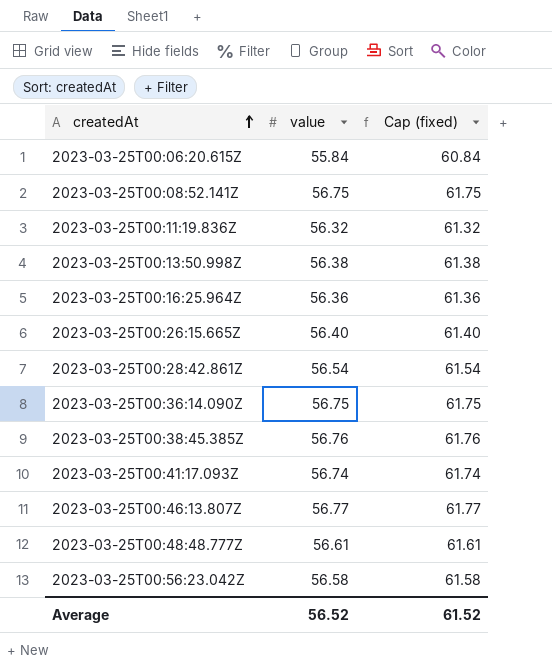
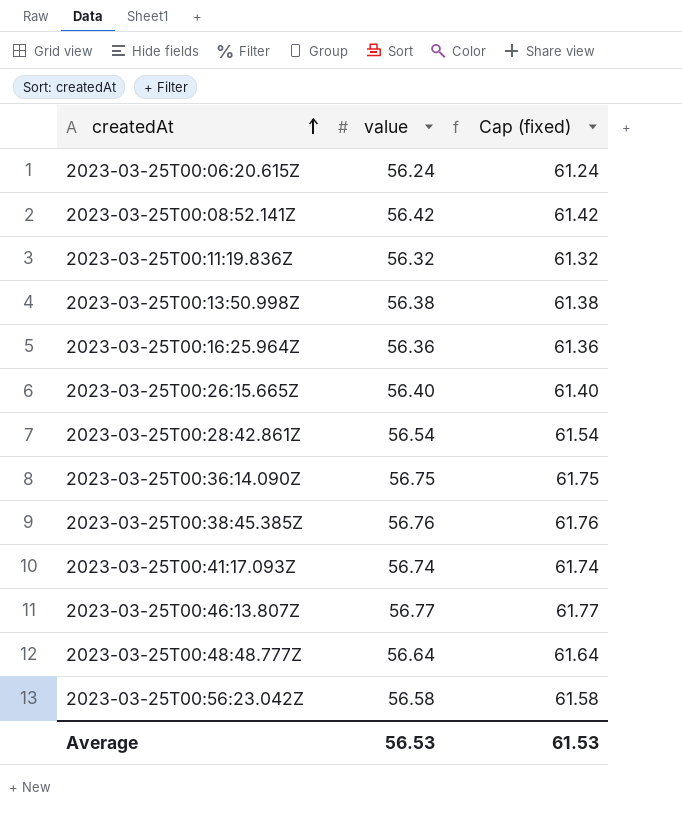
2023-03-25T00:06:20.615Z | value: 55.84 -> 56.24
2023-03-25T00:06:20.615Z | Cap (fixed): 60.84 -> 61.24
2023-03-25T00:08:52.141Z | value: 56.75 -> 56.42
2023-03-25T00:08:52.141Z | Cap (fixed): 61.75 -> 61.42
2023-03-25T00:48:48.777Z | value: 56.61 -> 56.64
2023-03-25T00:48:48.777Z | Cap (fixed): 61.61 -> 61.64
Average | value: 56.52 -> 56.53
Average | Cap (fixed): 61.52 -> 61.53

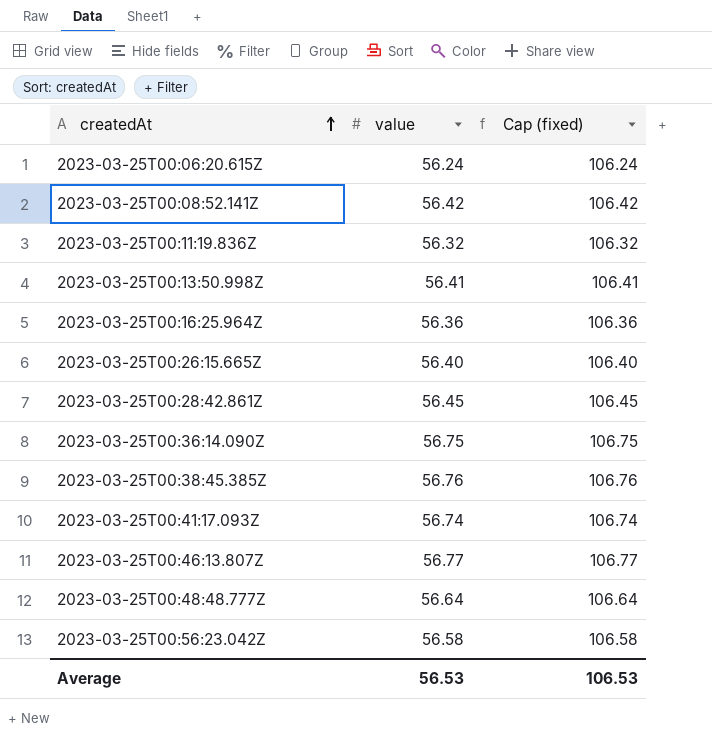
column Cap (fixed) | formula: [value] + 5 -> [value] + 50
2023-03-25T00:13:50.998Z | value: 56.38 -> 56.41
2023-03-25T00:28:42.861Z | value: 56.54 -> 56.45
Average | Cap (fixed): 61.53 -> 106.53

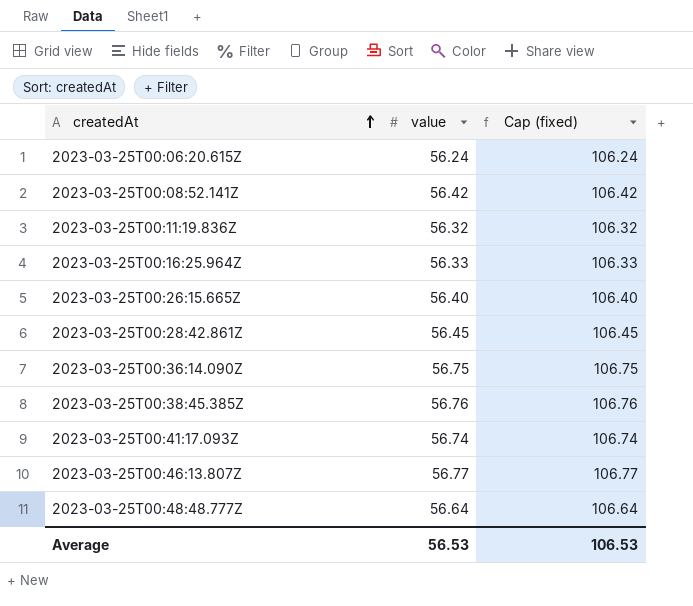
row 2023-03-25T00:13:50.998Z: 56.41 | 106.41 -> none
row 2023-03-25T00:56:23.042Z: 56.58 | 106.58 -> none
2023-03-25T00:16:25.964Z | value: 56.36 -> 56.33
2023-03-25T00:16:25.964Z | Cap (fixed): 106.36 -> 106.33

